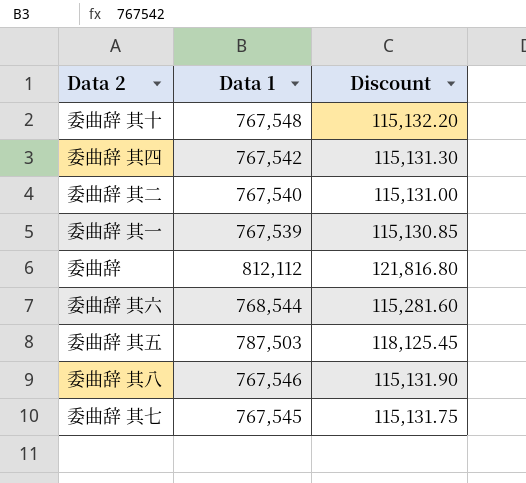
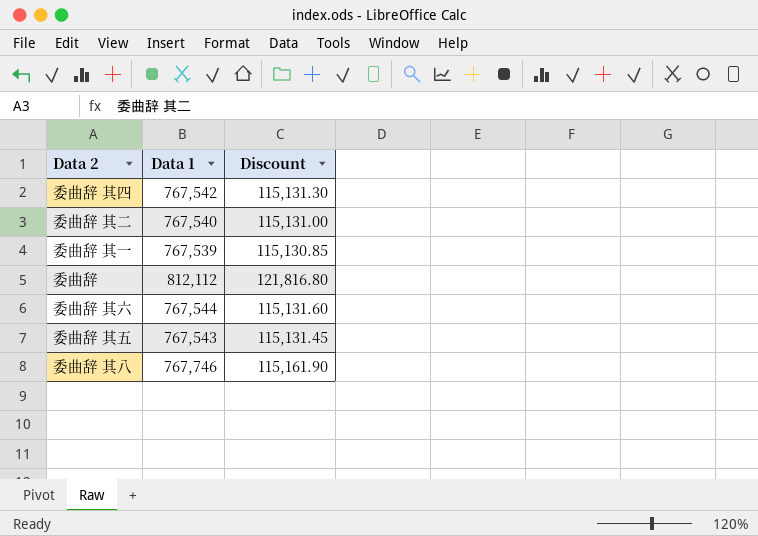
row 委曲辞 其十: 767,548 | 115,132.20 -> none
row 委曲辞 其七: 767,545 | 115,131.75 -> none
委曲辞 其六 | Data 1: 768,544 -> 767,544
委曲辞 其六 | Discount: 115,281.60 -> 115,131.60
委曲辞 其五 | Data 1: 787,503 -> 767,543
委曲辞 其五 | Discount: 118,125.45 -> 115,131.45
委曲辞 其八 | Data 1: 767,546 -> 767,746
委曲辞 其八 | Discount: 115,131.90 -> 115,161.90

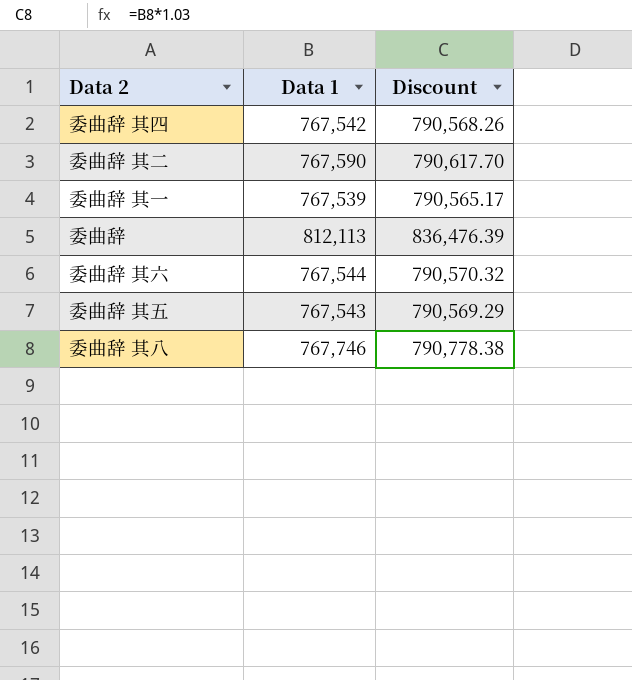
column Discount | formula: [Data 1] * 0.15 -> [Data 1] * 1.03
委曲辞 其二 | Data 1: 767,540 -> 767,590
委曲辞 | Data 1: 812,112 -> 812,113

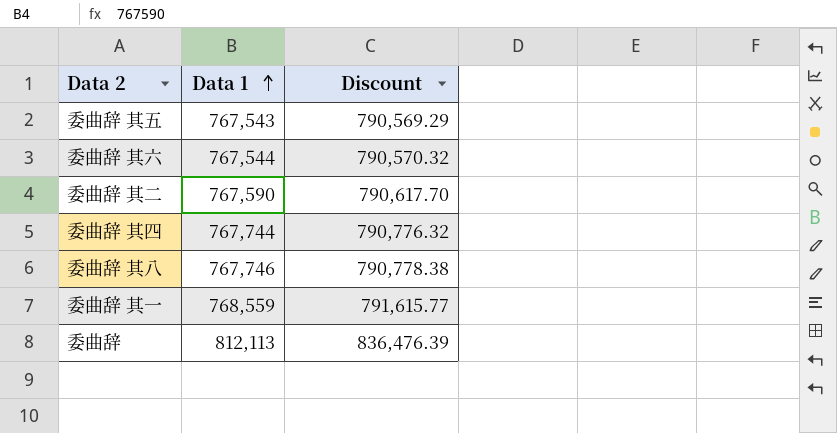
row order: none -> Data 1 ascending
委曲辞 其四 | Data 1: 767,542 -> 767,744
委曲辞 其四 | Discount: 790,568.26 -> 790,776.32
委曲辞 其一 | Data 1: 767,539 -> 768,559
委曲辞 其一 | Discount: 790,565.17 -> 791,615.77

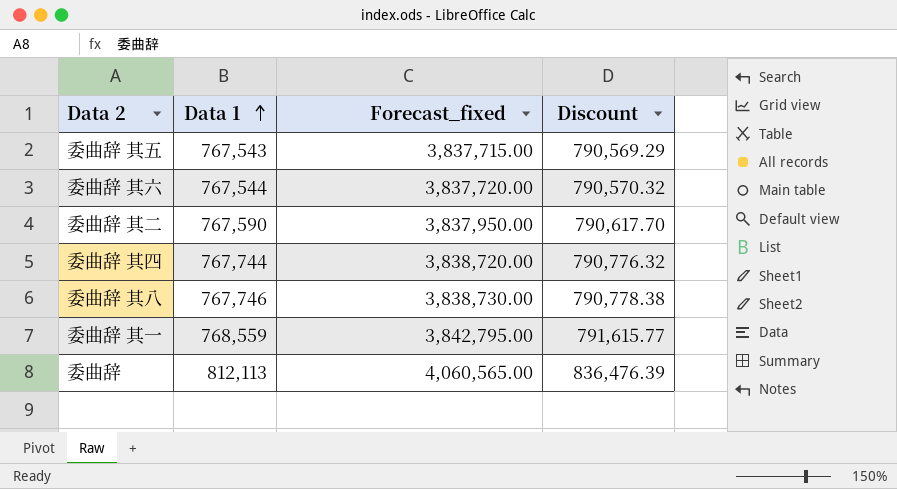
column Forecast_fixed | formula: none -> [Data 1] * 5

